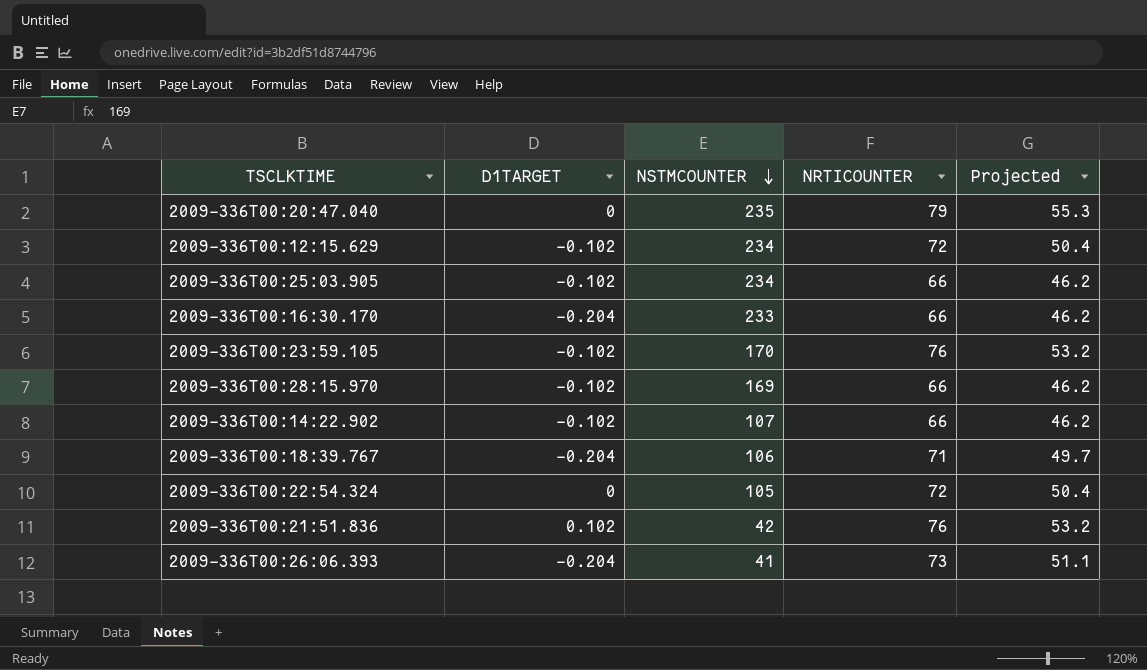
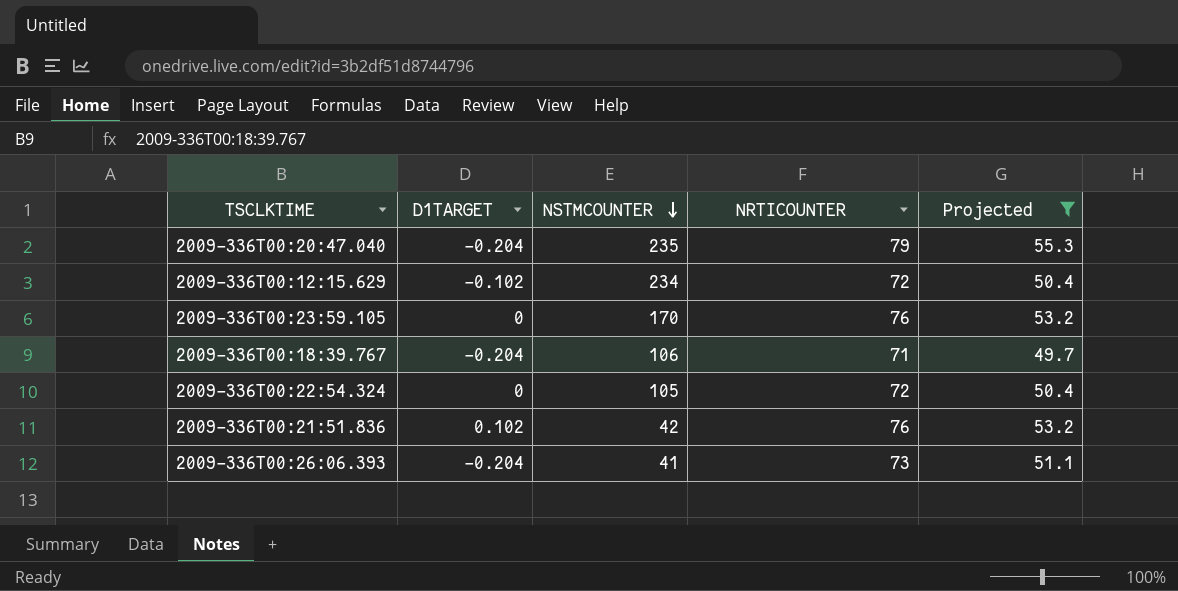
filter: none -> Projected != 46.2
2009-336T00:20:47.040 | D1TARGET: 0 -> -0.204
2009-336T00:23:59.105 | D1TARGET: -0.102 -> 0

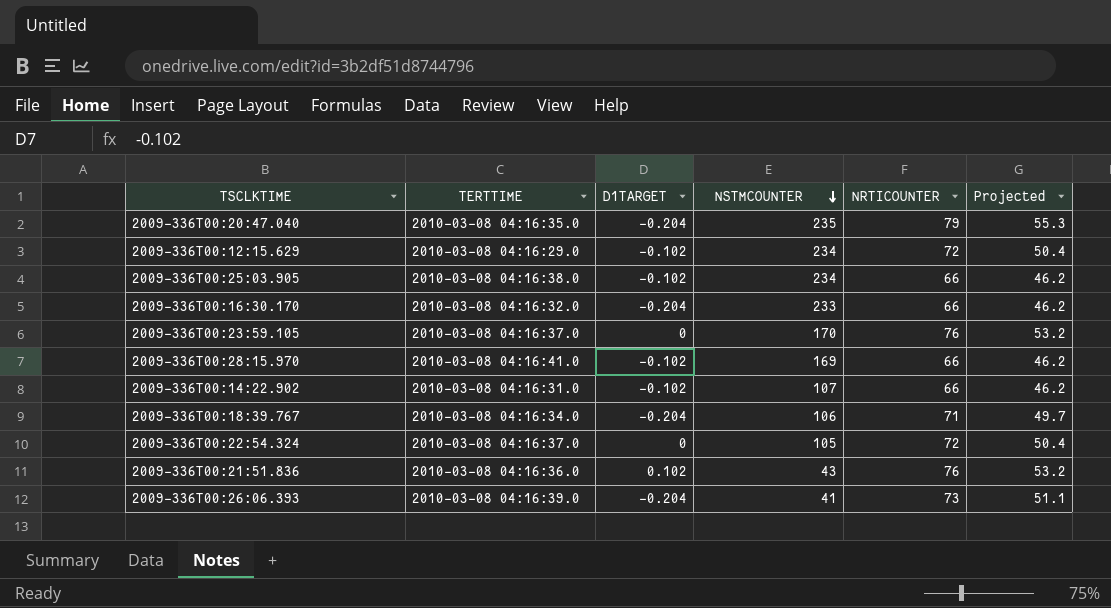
filter: Projected != 46.2 -> none
column TERTTIME | position: none -> 2
2009-336T00:21:51.836 | NSTMCOUNTER: 42 -> 43

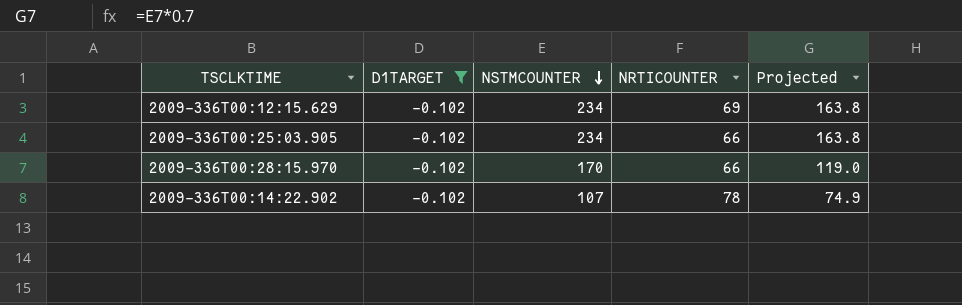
filter: none -> D1TARGET = -0.102
column TERTTIME | position: 2 -> none
column Projected | formula: [NRTICOUNTER] * 0.7 -> [NSTMCOUNTER] * 0.7
2009-336T00:12:15.629 | NRTICOUNTER: 72 -> 69
2009-336T00:28:15.970 | NSTMCOUNTER: 169 -> 170
2009-336T00:14:22.902 | NRTICOUNTER: 66 -> 78

